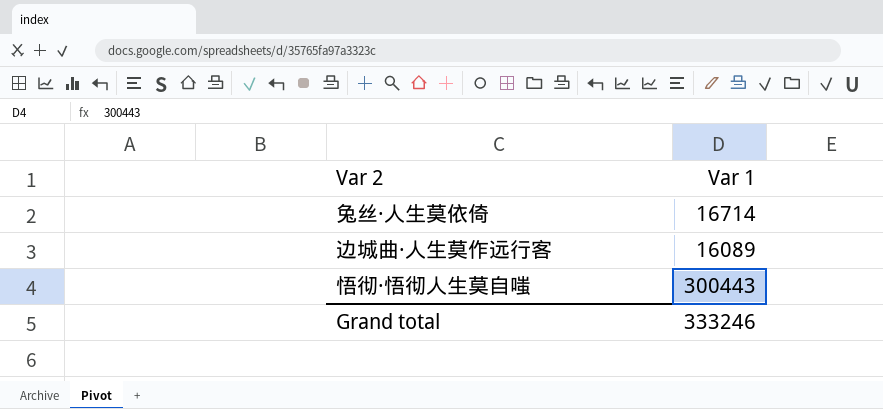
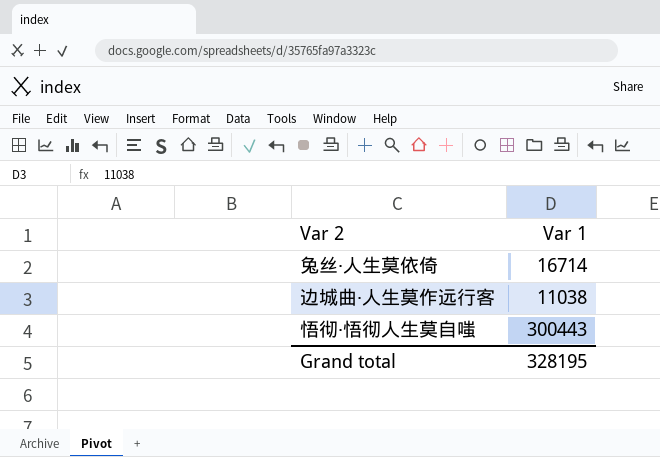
边城曲·人生莫作远行客 | Var 1: 16089 -> 11038
Grand total | Var 1: 333246 -> 328195

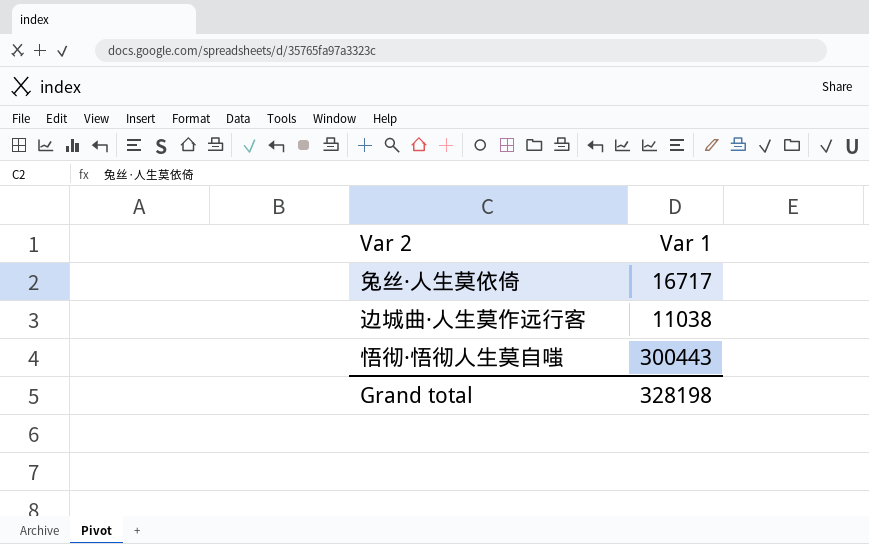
兔丝·人生莫依倚 | Var 1: 16714 -> 16717
Grand total | Var 1: 328195 -> 328198

